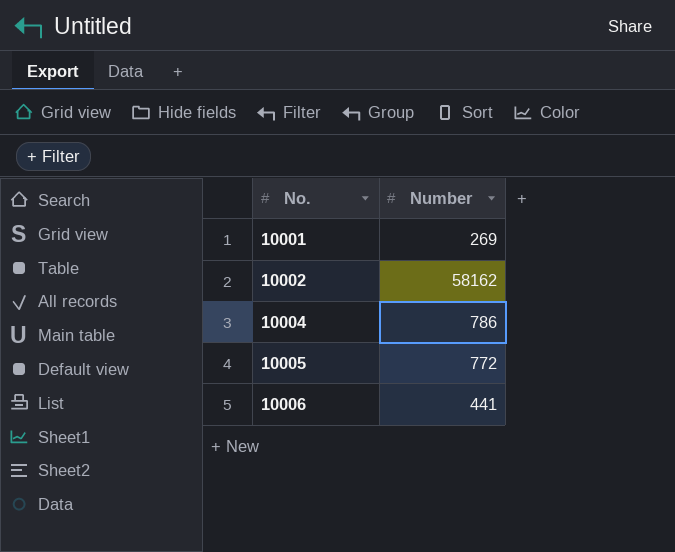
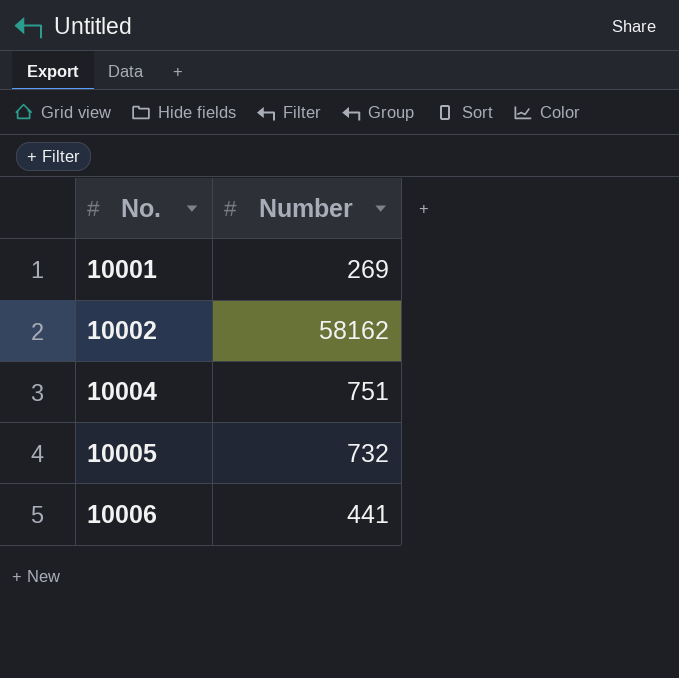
10004 | Number: 786 -> 751
10005 | Number: 772 -> 732

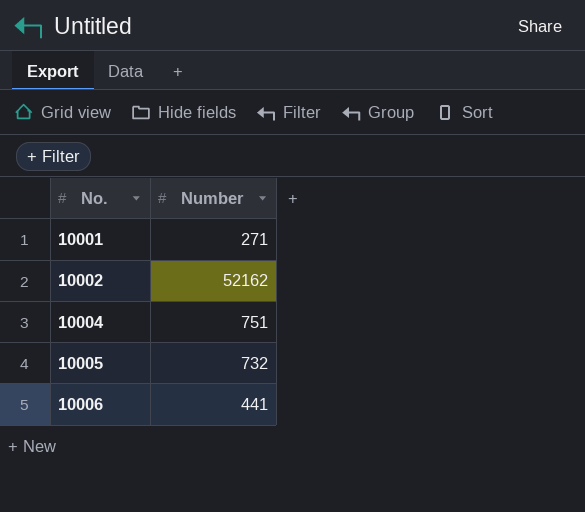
10001 | Number: 269 -> 271
10002 | Number: 58162 -> 52162

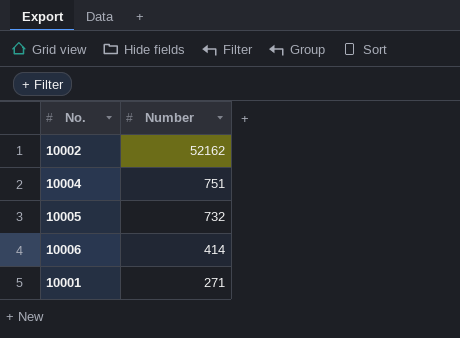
row order: No. ascending -> Number descending
10006 | Number: 441 -> 414

